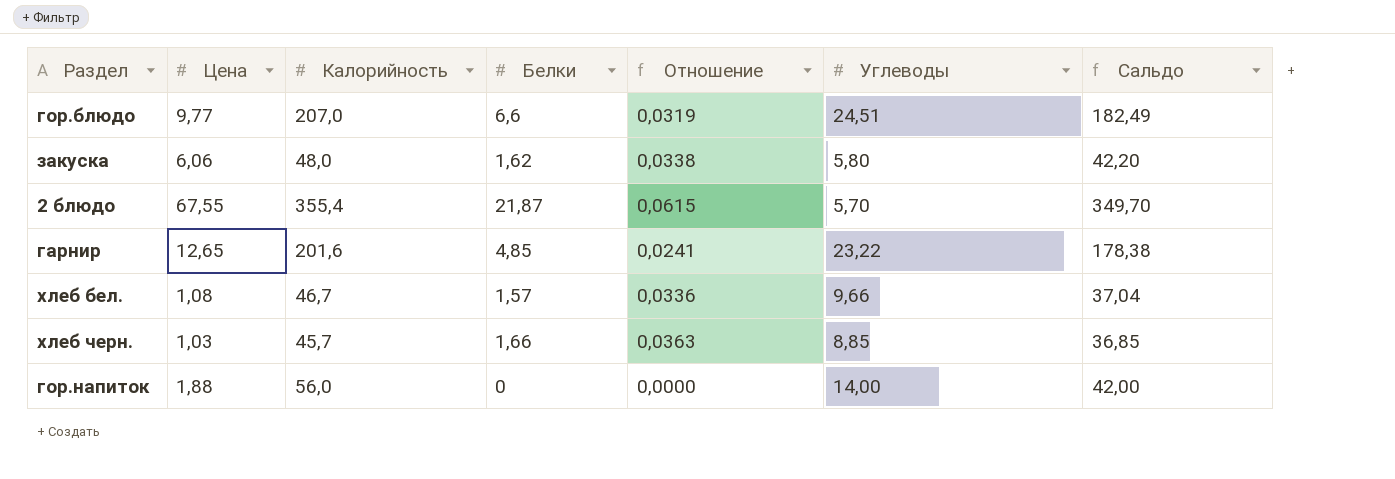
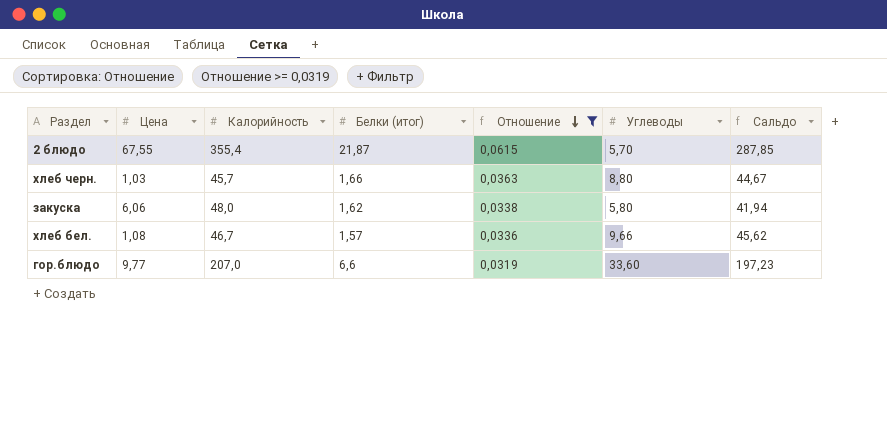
filter: none -> Отношение >= 0,0319
row order: none -> Отношение descending
column name: Белки -> Белки (итог)
column Сальдо | formula: [Калорийность] - [Углеводы] -> [Калорийность] - [Цена]
хлеб черн. | Углеводы: 8,85 -> 8,80
гор.блюдо | Углеводы: 24,51 -> 33,60

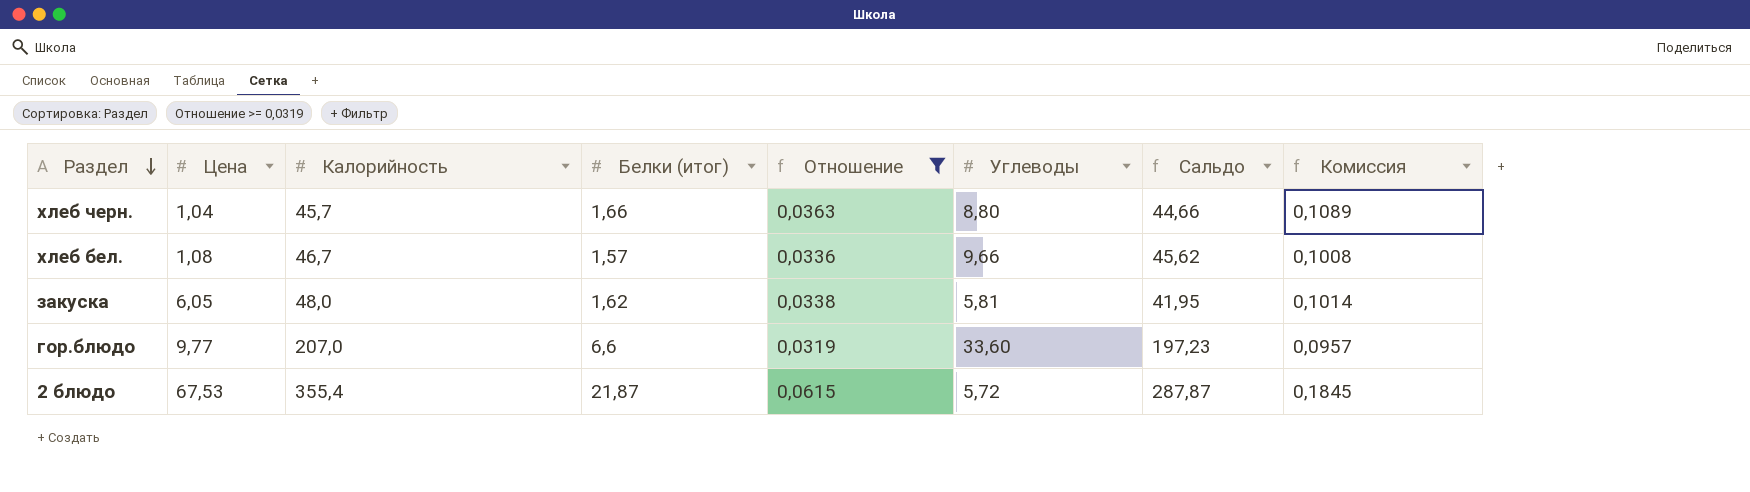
row order: Отношение descending -> Раздел descending
column Комиссия | formula: none -> [Отношение] * 3
хлеб черн. | Цена: 1,03 -> 1,04
хлеб черн. | Сальдо: 44,67 -> 44,66
закуска | Цена: 6,06 -> 6,05
закуска | Углеводы: 5,80 -> 5,81
закуска | Сальдо: 41,94 -> 41,95
2 блюдо | Цена: 67,55 -> 67,53
2 блюдо | Углеводы: 5,70 -> 5,72
2 блюдо | Сальдо: 287,85 -> 287,87

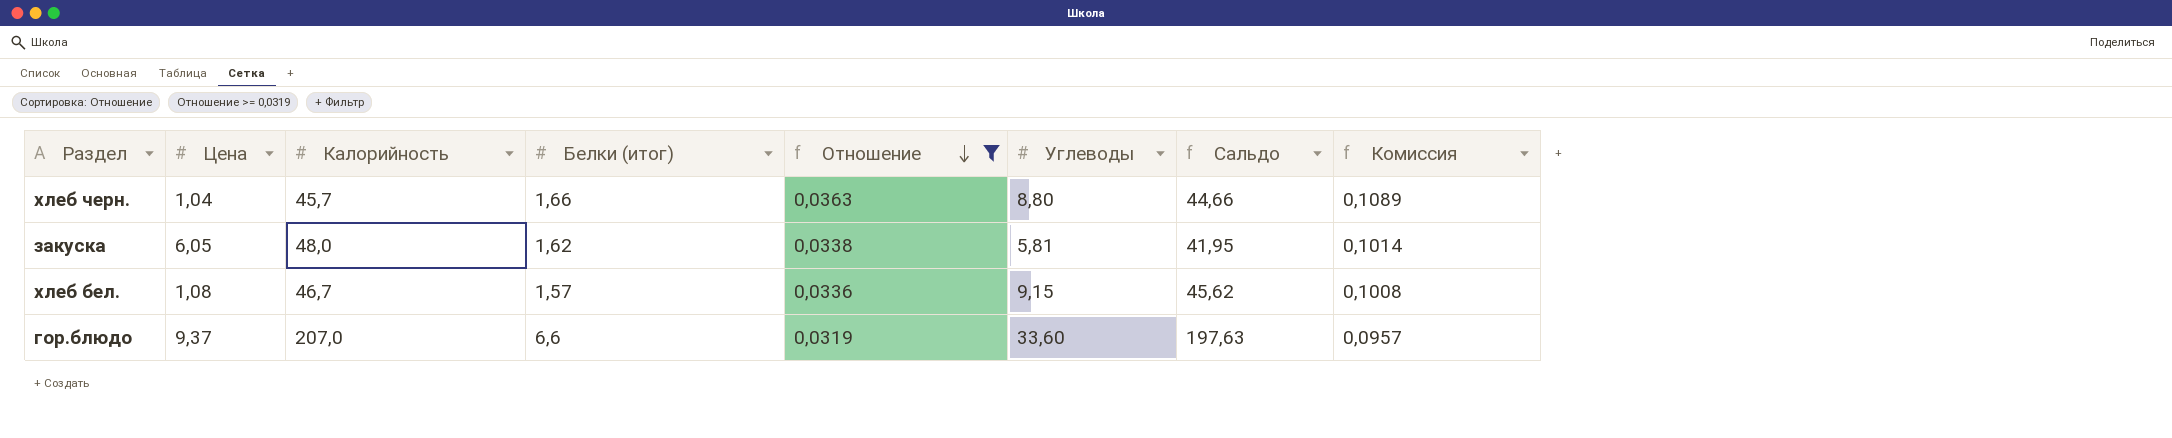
row order: Раздел descending -> Отношение descending
row 2 блюдо: 67,53 | 355,4 | 21,87 | 0,0615 | 5,72 | 287,87 | 0,1845 -> none
хлеб бел. | Углеводы: 9,66 -> 9,15
гор.блюдо | Цена: 9,77 -> 9,37
гор.блюдо | Сальдо: 197,23 -> 197,63

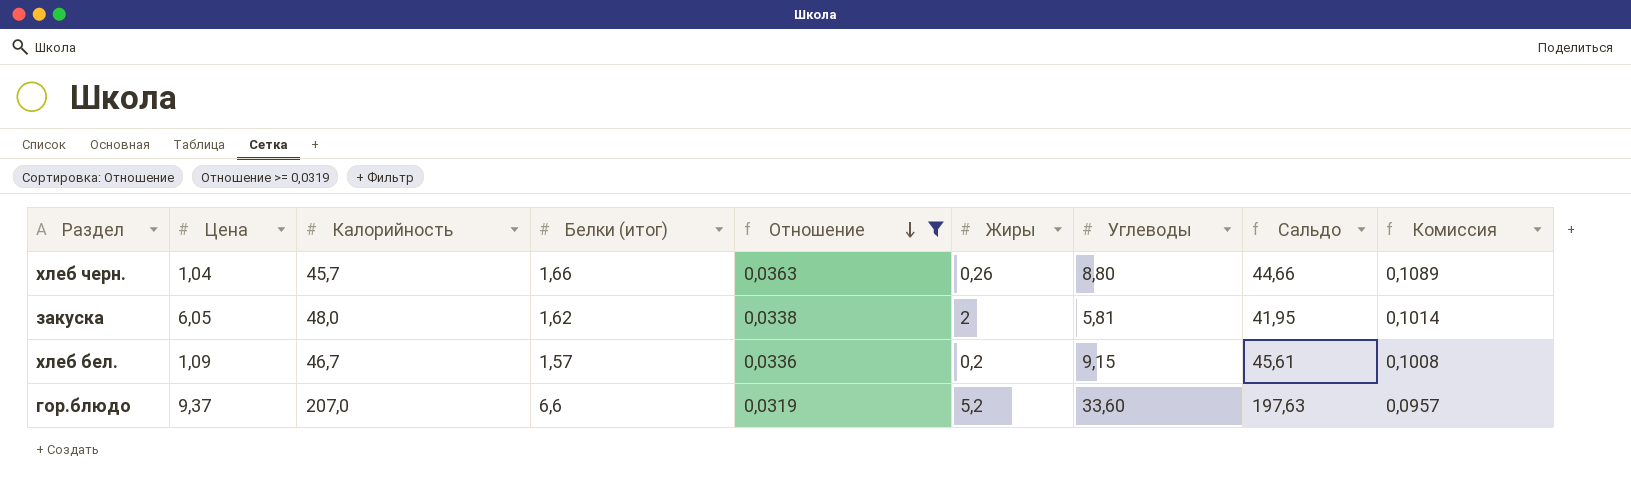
column Жиры | position: none -> 6
хлеб бел. | Цена: 1,08 -> 1,09
хлеб бел. | Сальдо: 45,62 -> 45,61

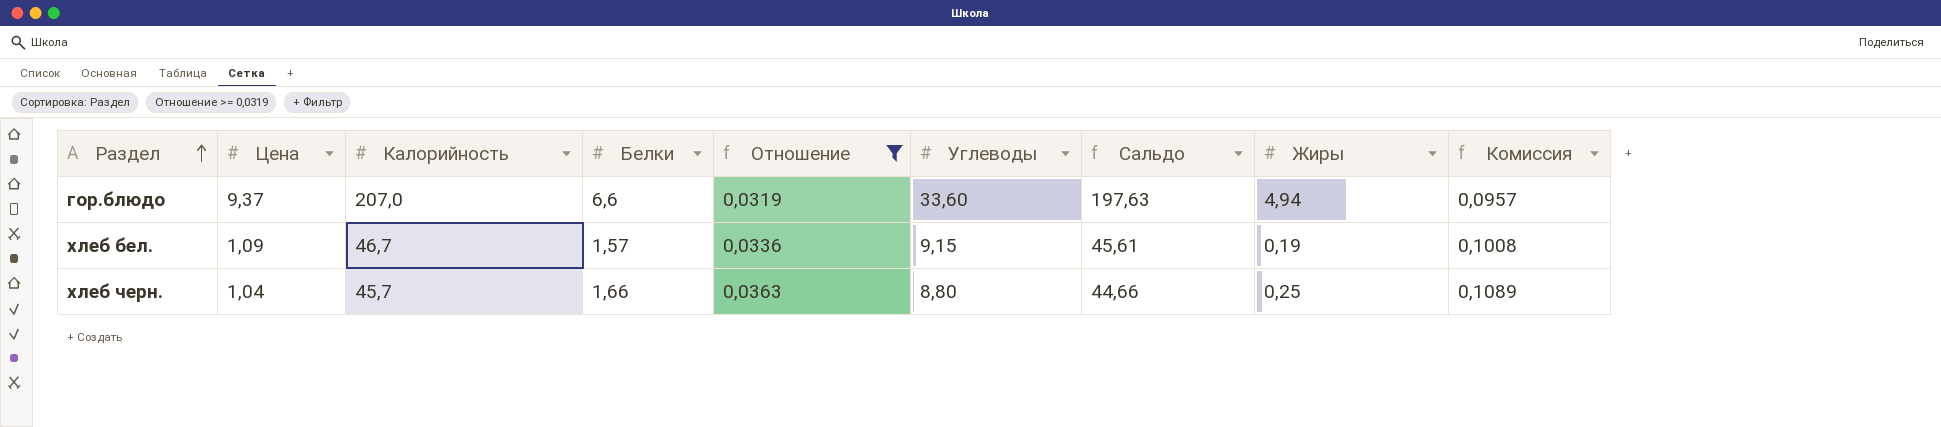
row order: Отношение descending -> Раздел ascending
column name: Белки (итог) -> Белки
column Жиры | position: 6 -> 8
row закуска: 6,05 | 48,0 | 1,62 | 0,0338 | 2 | 5,81 | 41,95 | 0,1014 -> none
гор.блюдо | Жиры: 5,2 -> 4,94
хлеб бел. | Жиры: 0,2 -> 0,19
хлеб черн. | Жиры: 0,26 -> 0,25

